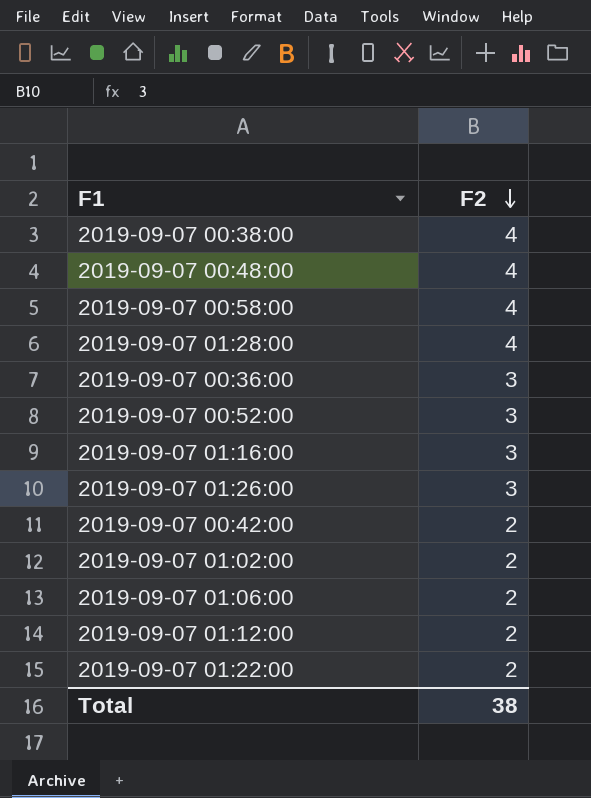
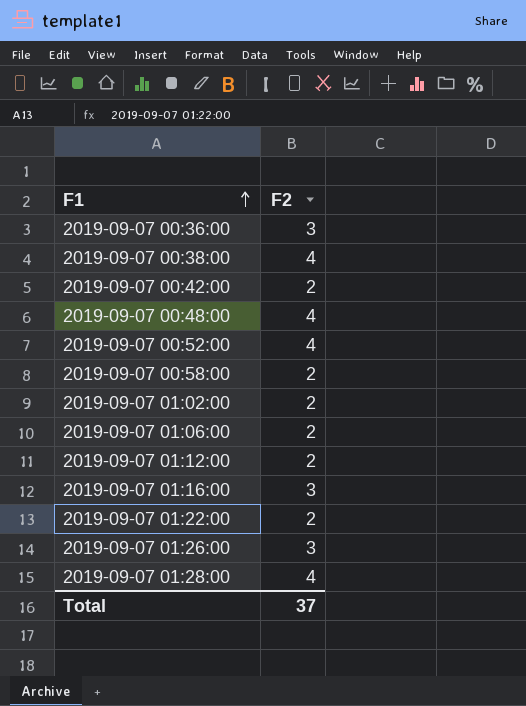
row order: F2 descending -> F1 ascending
2019-09-07 00:52:00 | F2: 3 -> 4
2019-09-07 00:58:00 | F2: 4 -> 2
Total | F2: 38 -> 37

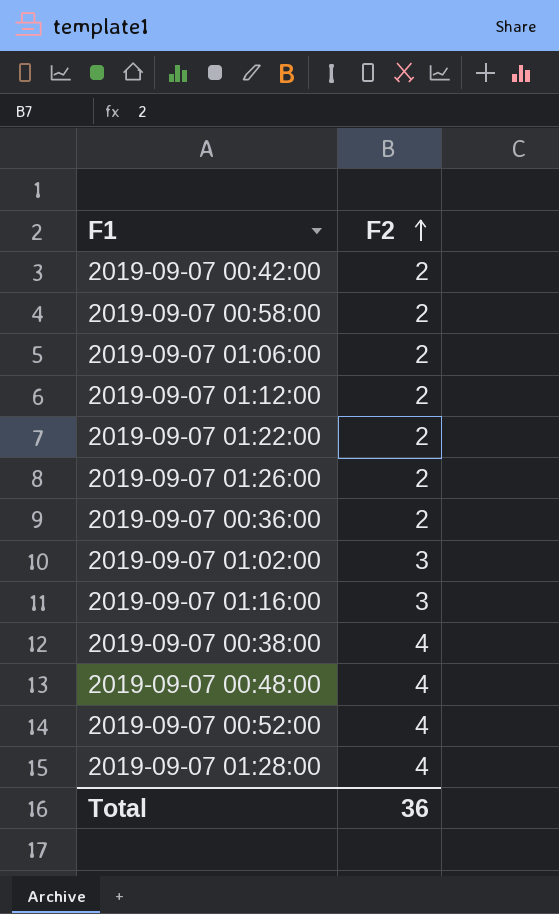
row order: F1 ascending -> F2 ascending
2019-09-07 01:26:00 | F2: 3 -> 2
2019-09-07 00:36:00 | F2: 3 -> 2
2019-09-07 01:02:00 | F2: 2 -> 3
Total | F2: 37 -> 36

